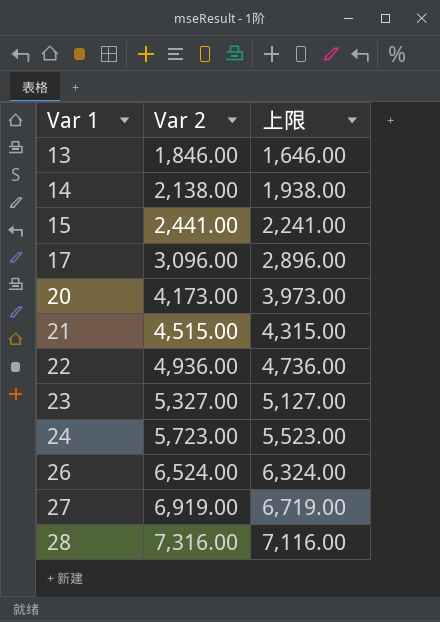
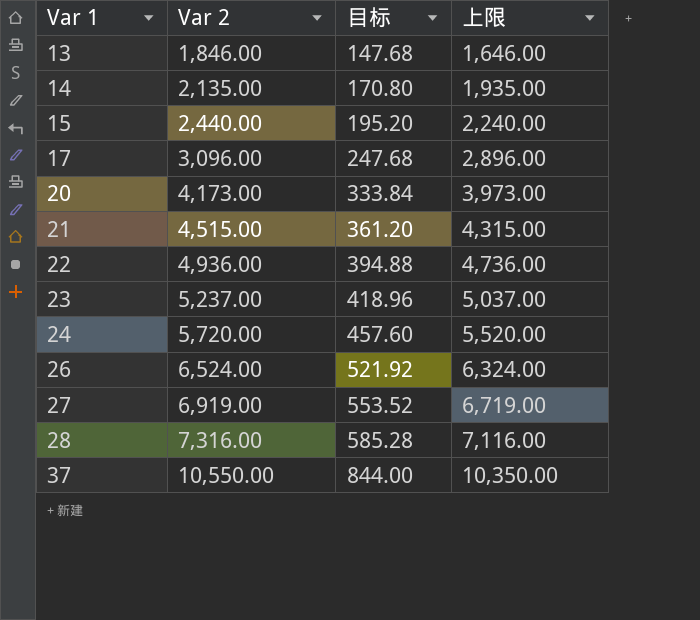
column 目标 | formula: none -> [Var 2] * 0.08
14 | Var 2: 2,138.00 -> 2,135.00
14 | 上限: 1,938.00 -> 1,935.00
15 | Var 2: 2,441.00 -> 2,440.00
15 | 上限: 2,241.00 -> 2,240.00
23 | Var 2: 5,327.00 -> 5,237.00
23 | 上限: 5,127.00 -> 5,037.00
24 | Var 2: 5,723.00 -> 5,720.00
24 | 上限: 5,523.00 -> 5,520.00
row 37: none -> 10,550.00 | 844.00 | 10,350.00

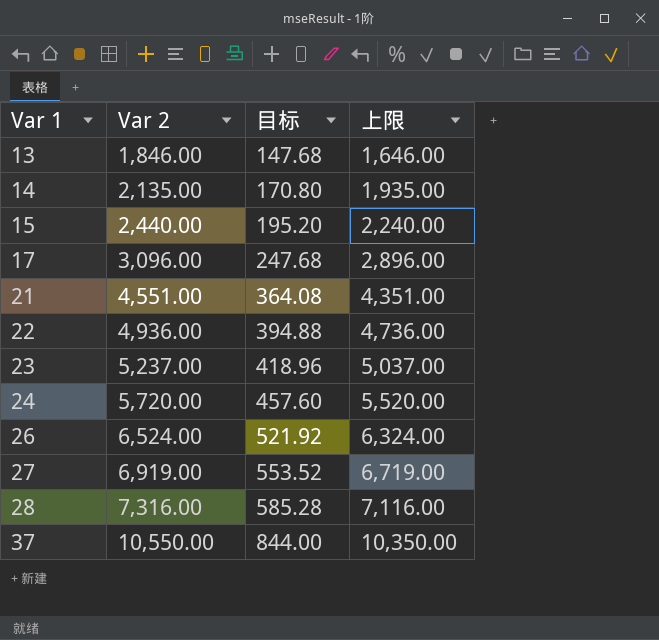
row 20: 4,173.00 | 333.84 | 3,973.00 -> none
21 | Var 2: 4,515.00 -> 4,551.00
21 | 目标: 361.20 -> 364.08
21 | 上限: 4,315.00 -> 4,351.00

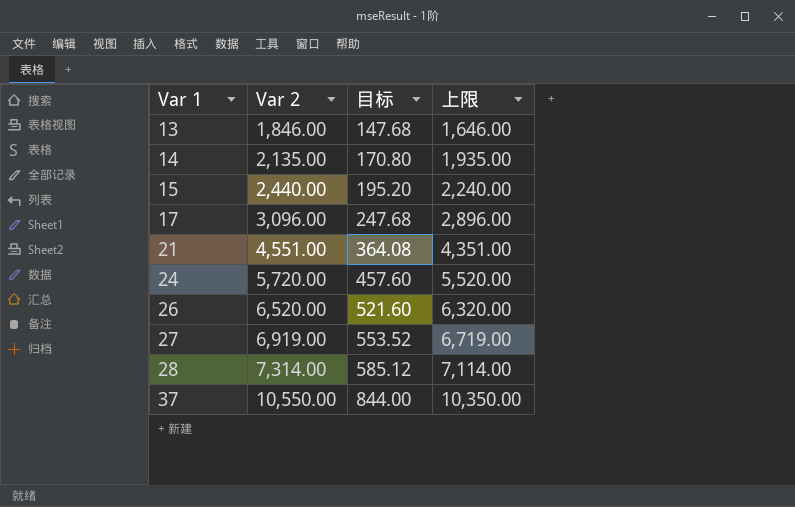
row 22: 4,936.00 | 394.88 | 4,736.00 -> none
row 23: 5,237.00 | 418.96 | 5,037.00 -> none
26 | Var 2: 6,524.00 -> 6,520.00
26 | 目标: 521.92 -> 521.60
26 | 上限: 6,324.00 -> 6,320.00
28 | Var 2: 7,316.00 -> 7,314.00
28 | 目标: 585.28 -> 585.12
28 | 上限: 7,116.00 -> 7,114.00

